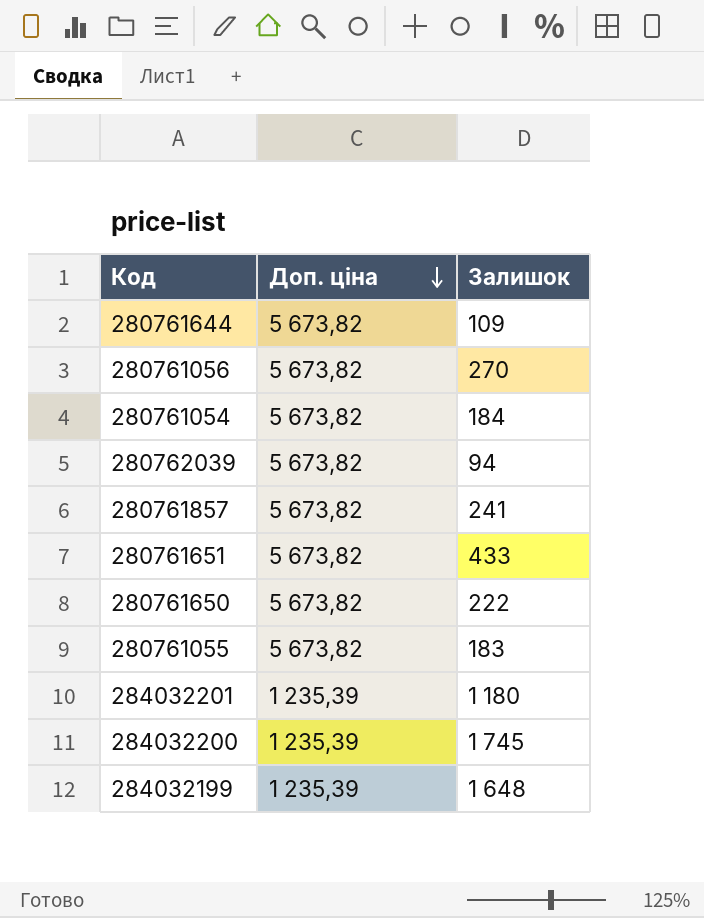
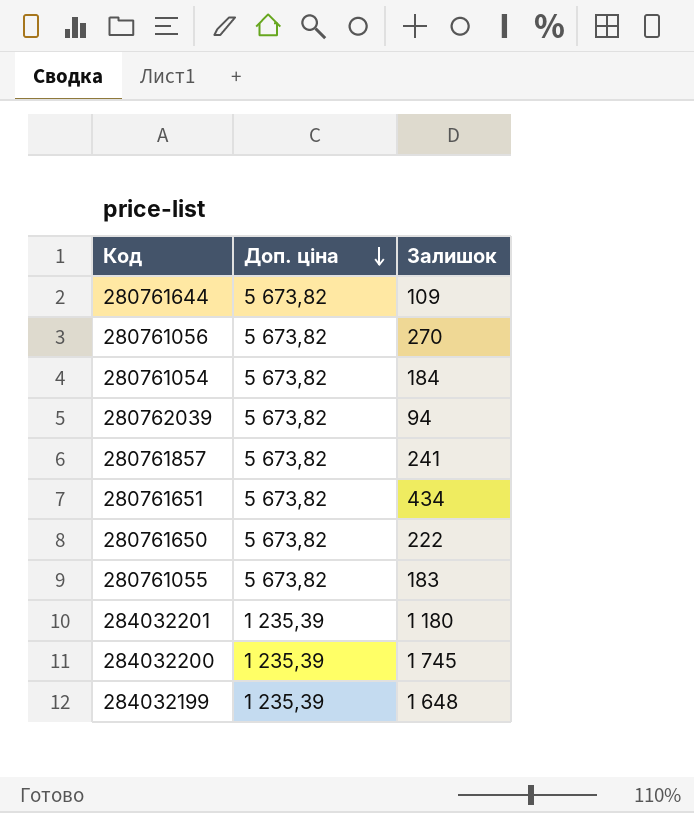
280761651 | Залишок: 433 -> 434

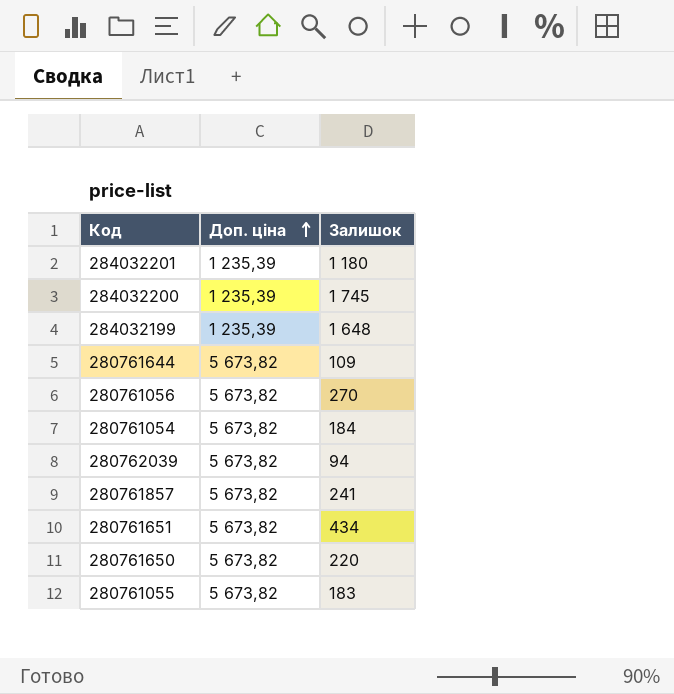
row order: Доп. ціна descending -> Доп. ціна ascending
280761650 | Залишок: 222 -> 220

